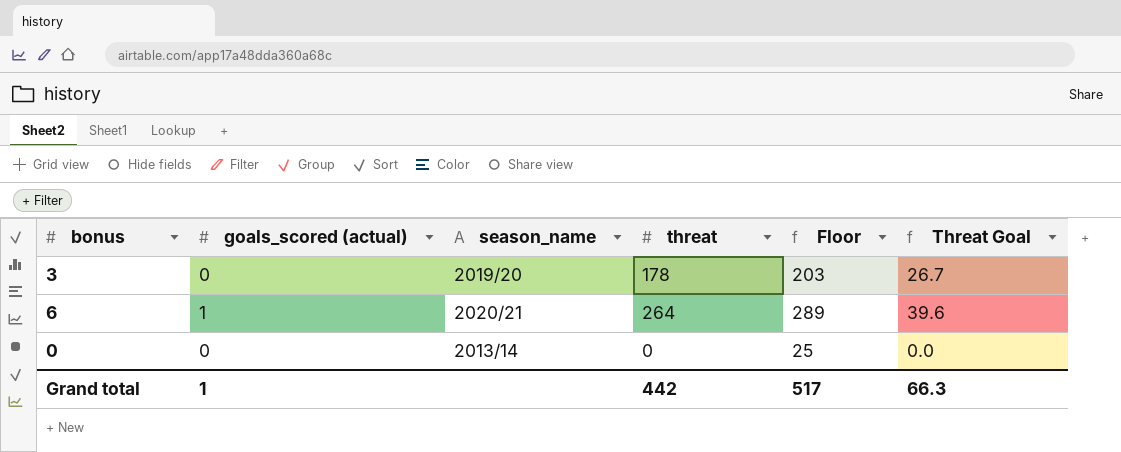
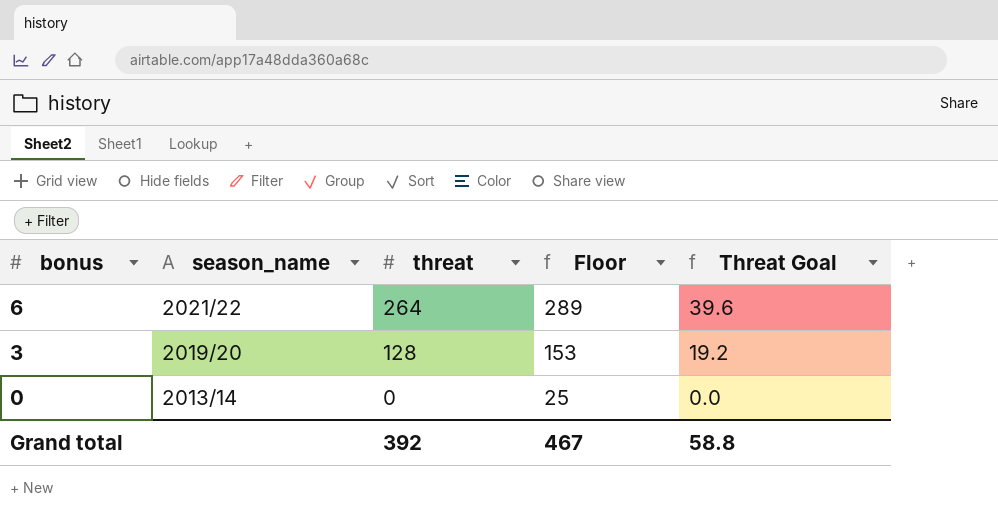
row order: none -> bonus descending
column goals_scored (actual) | position: 2 -> none
6 | season_name: 2020/21 -> 2021/22
3 | threat: 178 -> 128
3 | Floor: 203 -> 153
3 | Threat Goal: 26.7 -> 19.2
Grand total | threat: 442 -> 392
Grand total | Floor: 517 -> 467
Grand total | Threat Goal: 66.3 -> 58.8

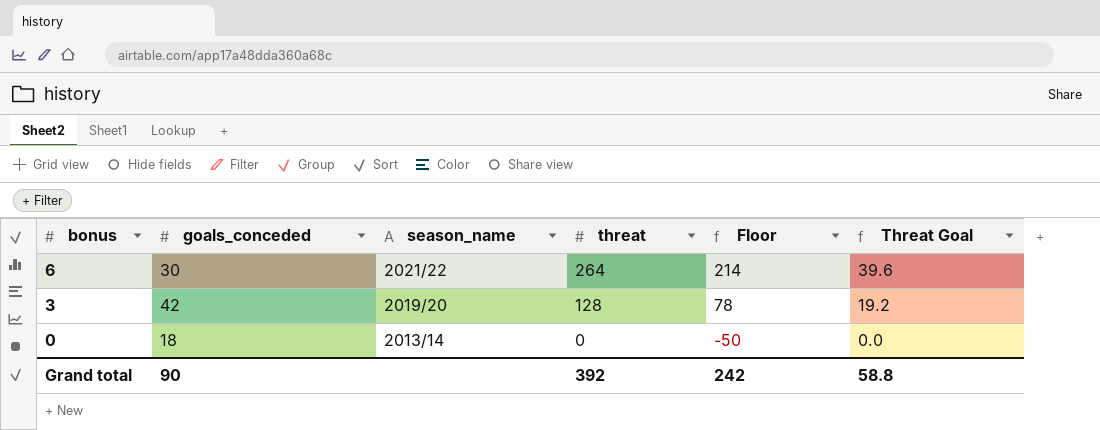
column goals_conceded | position: none -> 2
column Floor | formula: [threat] + 25 -> [threat] - 50
Grand total | Floor: 467 -> 242

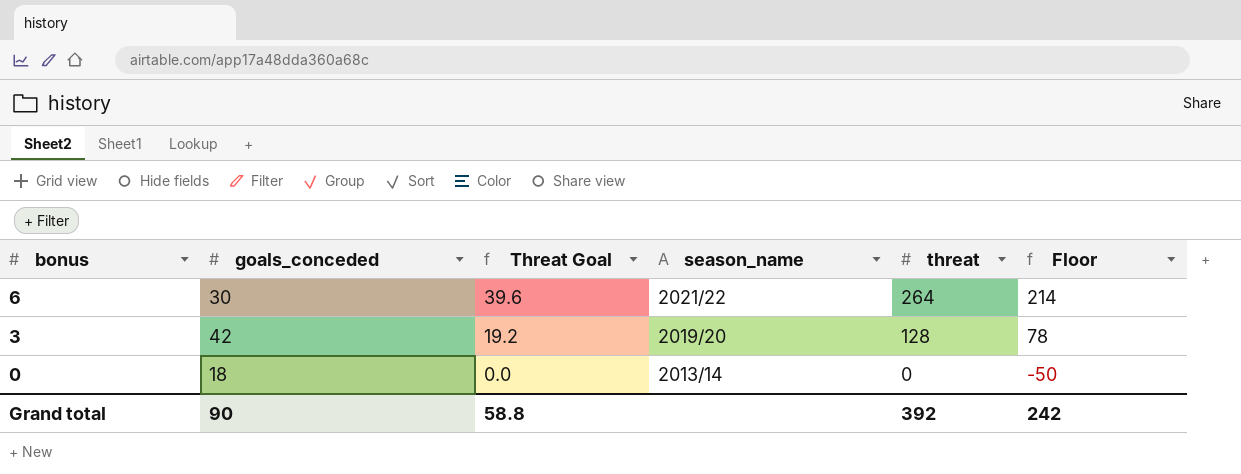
column Threat Goal | position: 6 -> 3

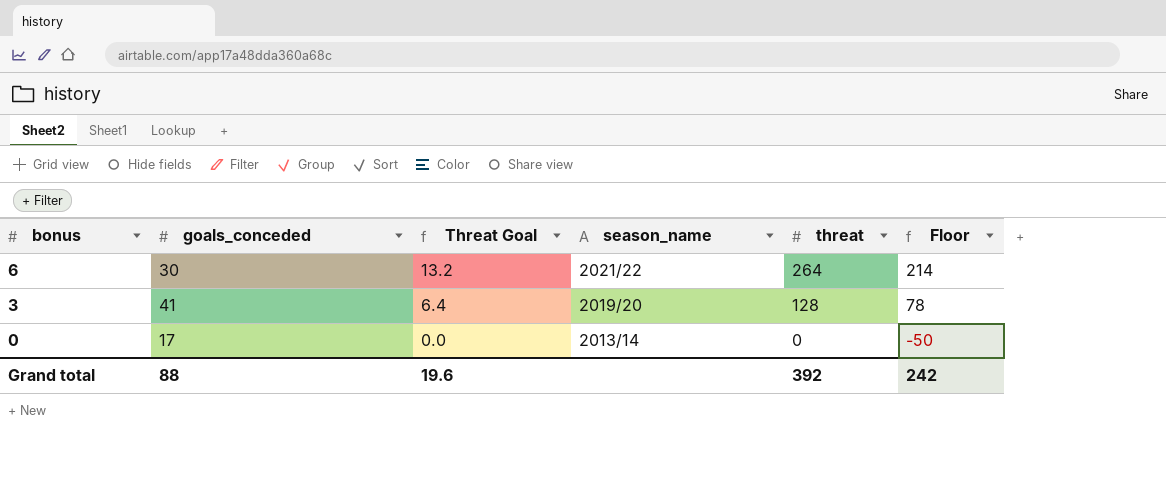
column Threat Goal | formula: [threat] * 0.15 -> [threat] * 0.05
3 | goals_conceded: 42 -> 41
0 | goals_conceded: 18 -> 17
Grand total | goals_conceded: 90 -> 88
Grand total | Threat Goal: 58.8 -> 19.6

